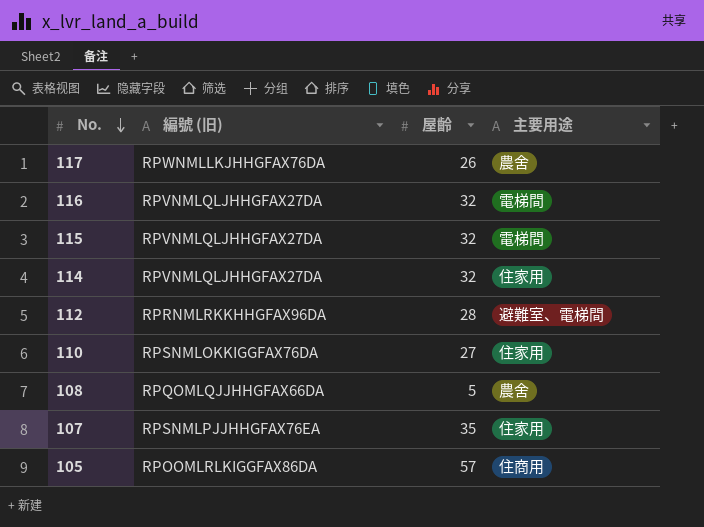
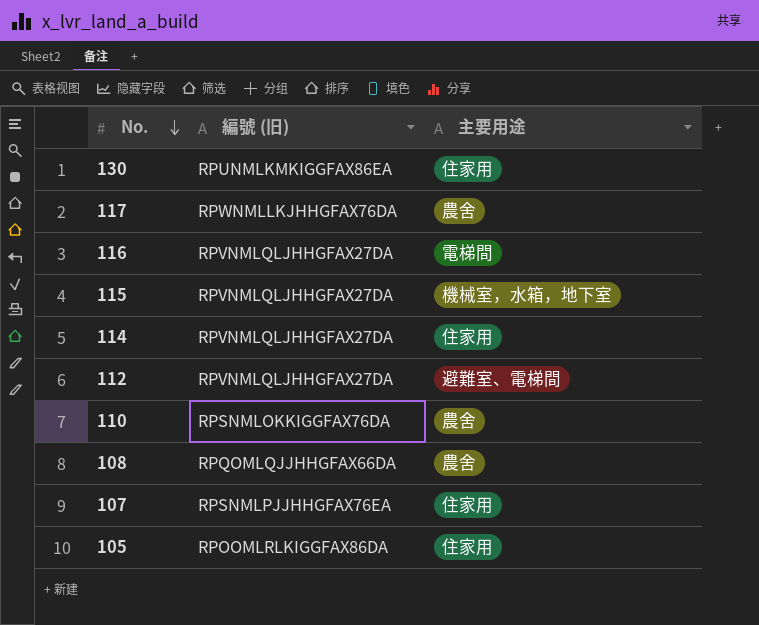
column 屋齡 | position: 3 -> none
row 130: none -> RPUNMLKMKIGGFAX86EA | 住家用
115 | 主要用途: 電梯間 -> 機械室，水箱，地下室
112 | 編號 (旧): RPRNMLRKKHHGFAX96DA -> RPVNMLQLJHHGFAX27DA
110 | 主要用途: 住家用 -> 農舍
105 | 主要用途: 住商用 -> 住家用

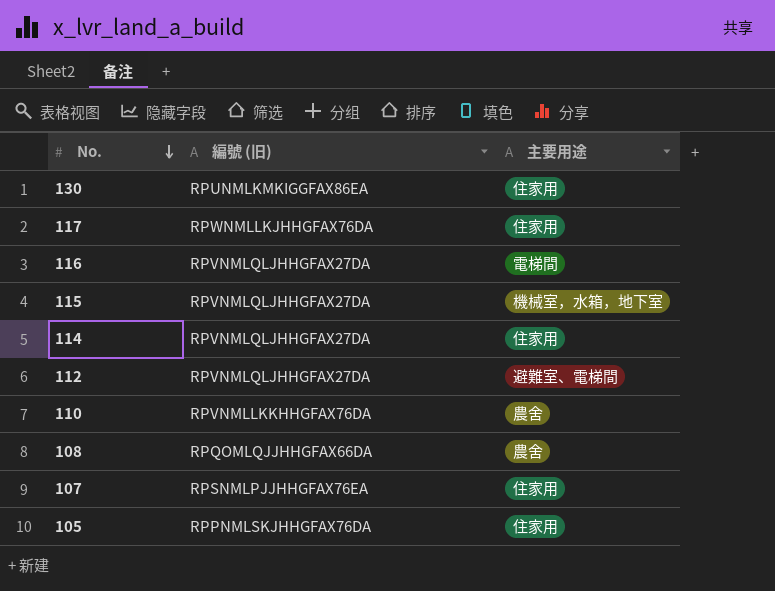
117 | 主要用途: 農舍 -> 住家用
110 | 編號 (旧): RPSNMLOKKIGGFAX76DA -> RPVNMLLKKHHGFAX76DA
105 | 編號 (旧): RPOOMLRLKIGGFAX86DA -> RPPNMLSKJHHGFAX76DA

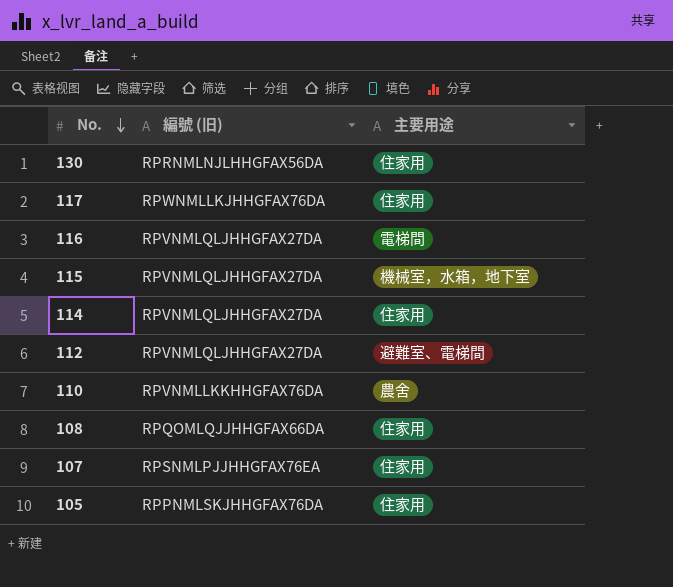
130 | 編號 (旧): RPUNMLKMKIGGFAX86EA -> RPRNMLNJLHHGFAX56DA
108 | 主要用途: 農舍 -> 住家用

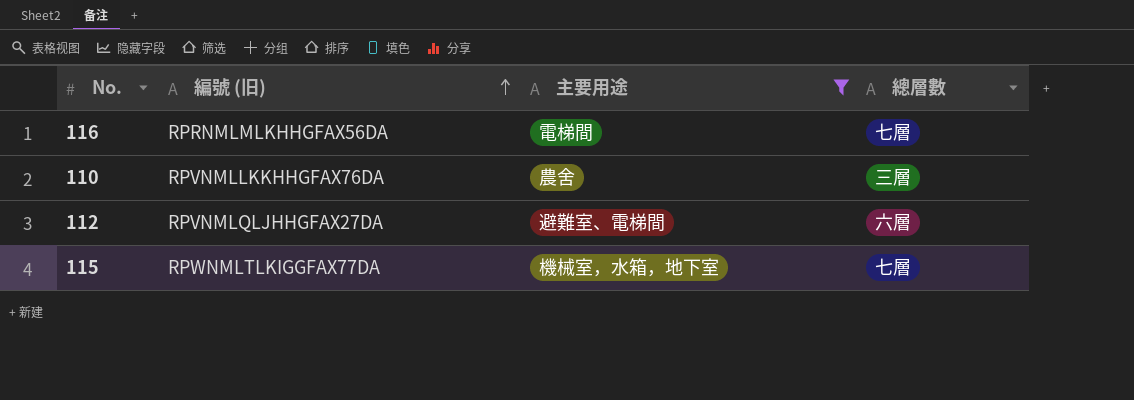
filter: none -> 主要用途 != 住家用
row order: No. descending -> 編號 (旧) ascending
column 總層數 | position: none -> 4
116 | 編號 (旧): RPVNMLQLJHHGFAX27DA -> RPRNMLMLKHHGFAX56DA
115 | 編號 (旧): RPVNMLQLJHHGFAX27DA -> RPWNMLTLKIGGFAX77DA

